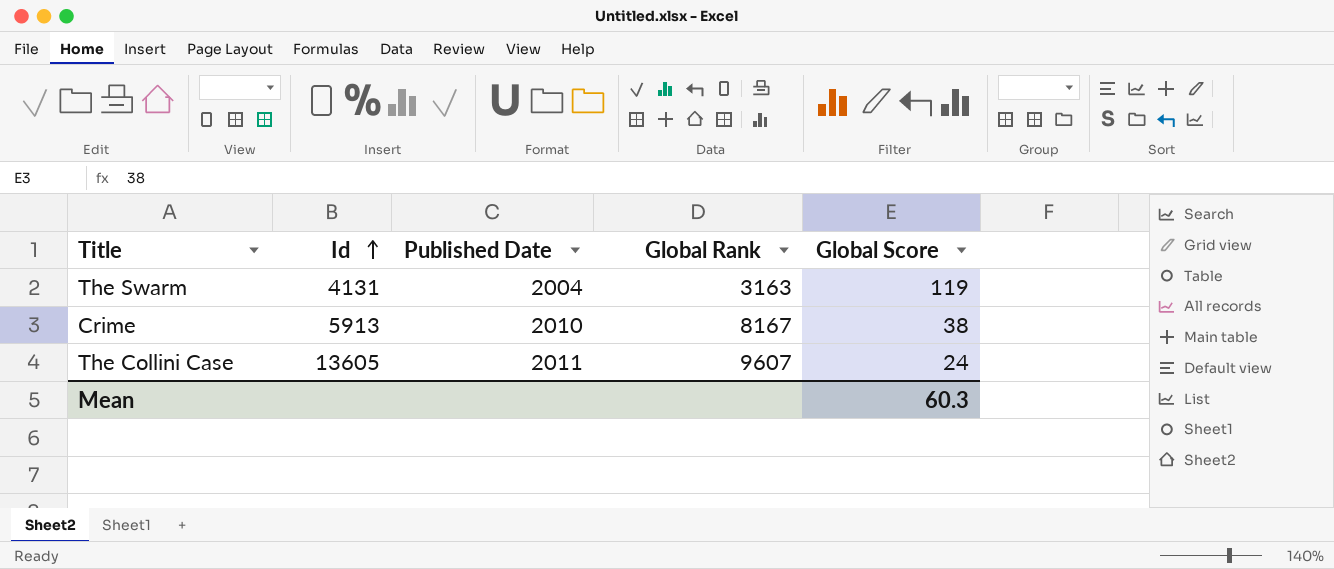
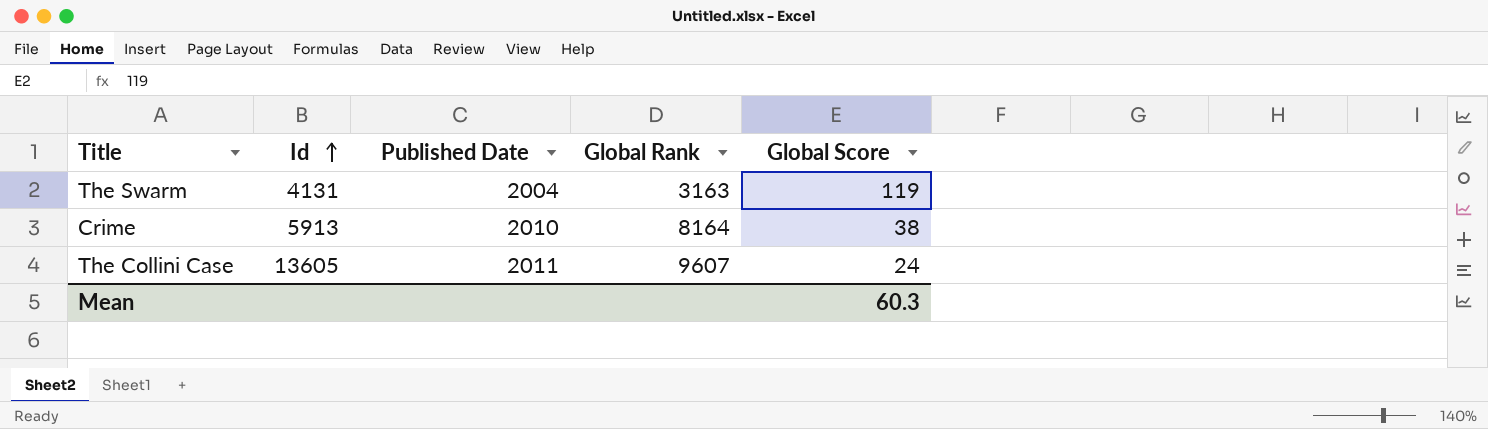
Crime | Global Rank: 8167 -> 8164

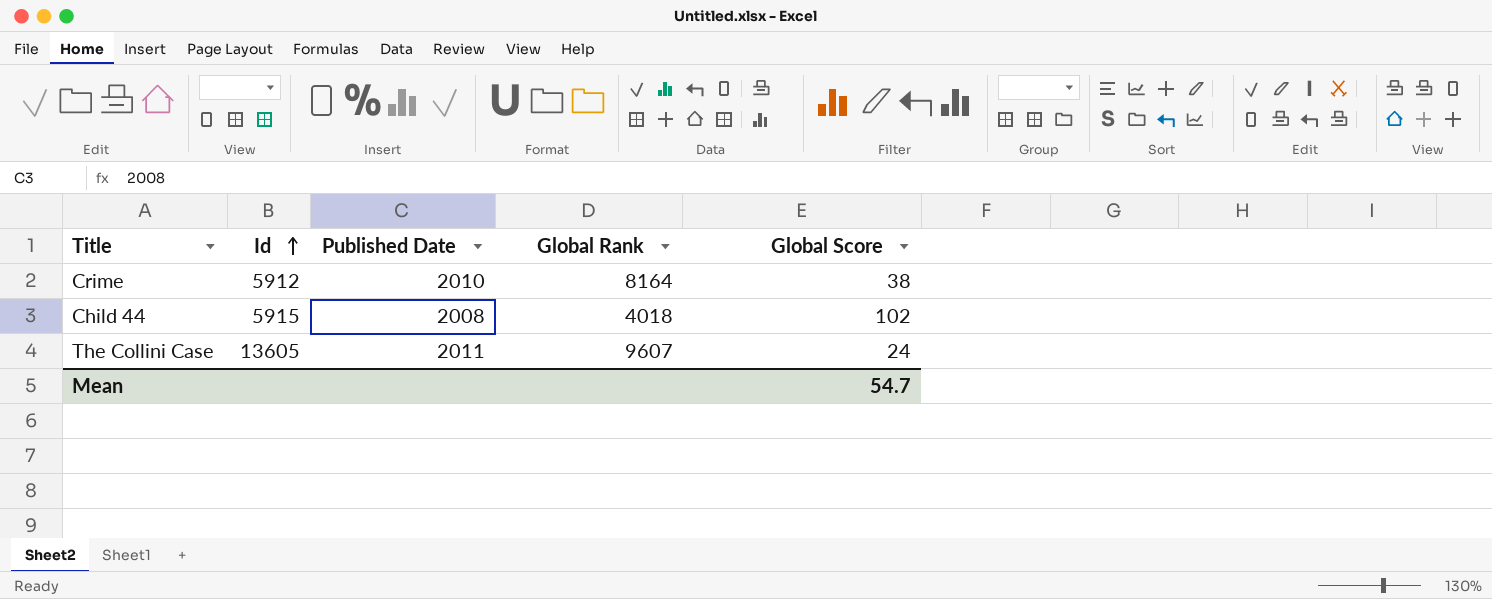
row The Swarm: 4131 | 2004 | 3163 | 119 -> none
Crime | Id: 5913 -> 5912
row Child 44: none -> 5915 | 2008 | 4018 | 102
Mean | Global Score: 60.3 -> 54.7

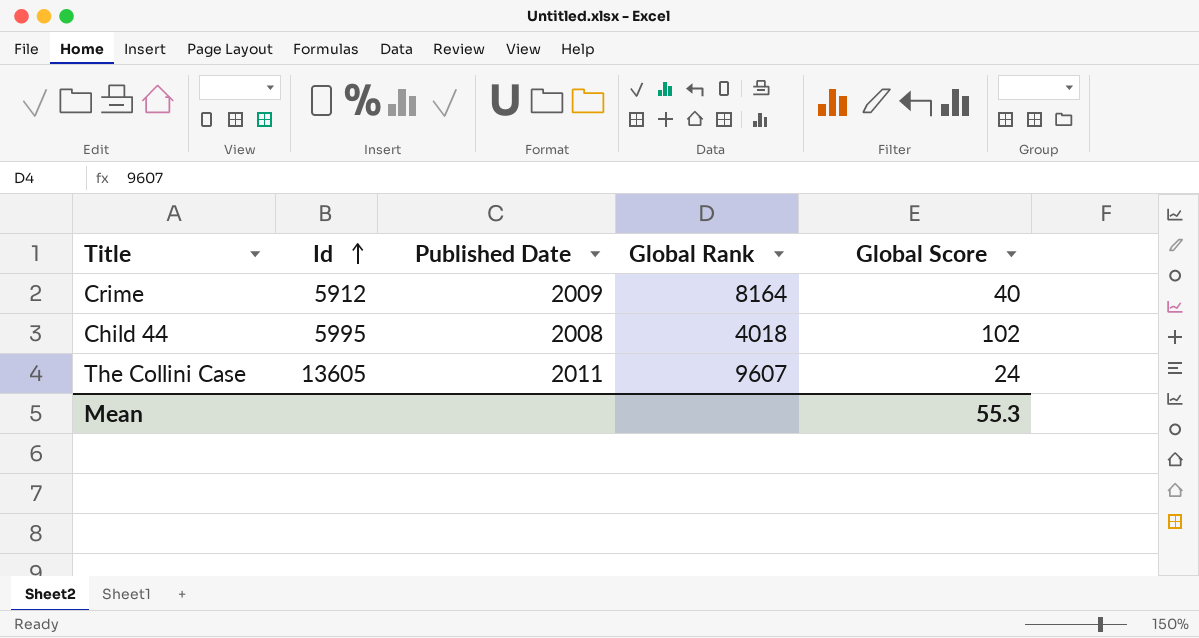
Crime | Published Date: 2010 -> 2009
Crime | Global Score: 38 -> 40
Child 44 | Id: 5915 -> 5995
Mean | Global Score: 54.7 -> 55.3

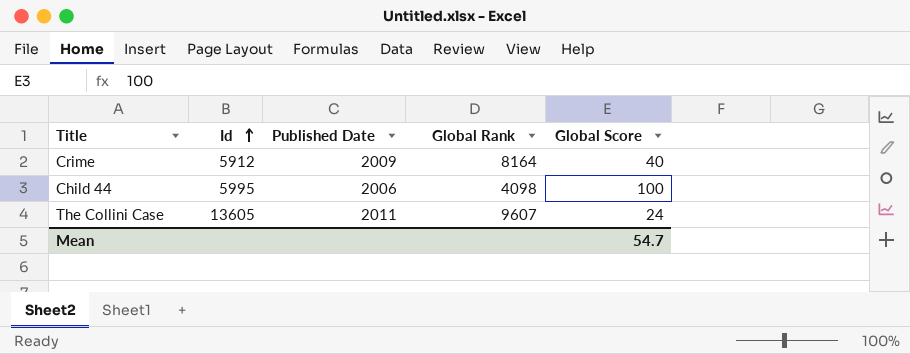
Child 44 | Published Date: 2008 -> 2006
Child 44 | Global Rank: 4018 -> 4098
Child 44 | Global Score: 102 -> 100
Mean | Global Score: 55.3 -> 54.7

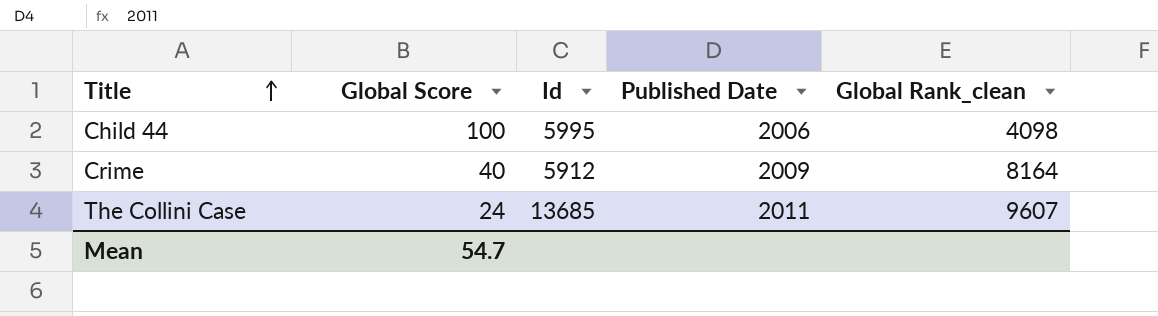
row order: Id ascending -> Title ascending
column Global Score | position: 5 -> 2
column name: Global Rank -> Global Rank_clean
The Collini Case | Id: 13605 -> 13685

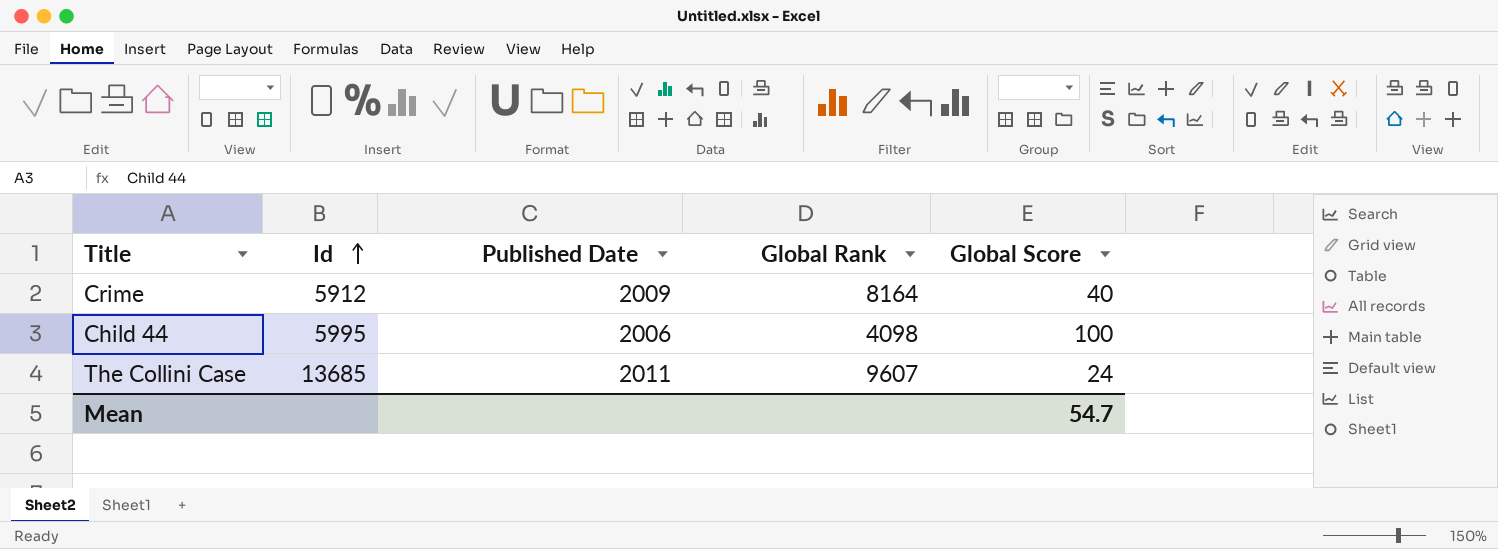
row order: Title ascending -> Id ascending
column name: Global Rank_clean -> Global Rank
column Global Score | position: 2 -> 5

